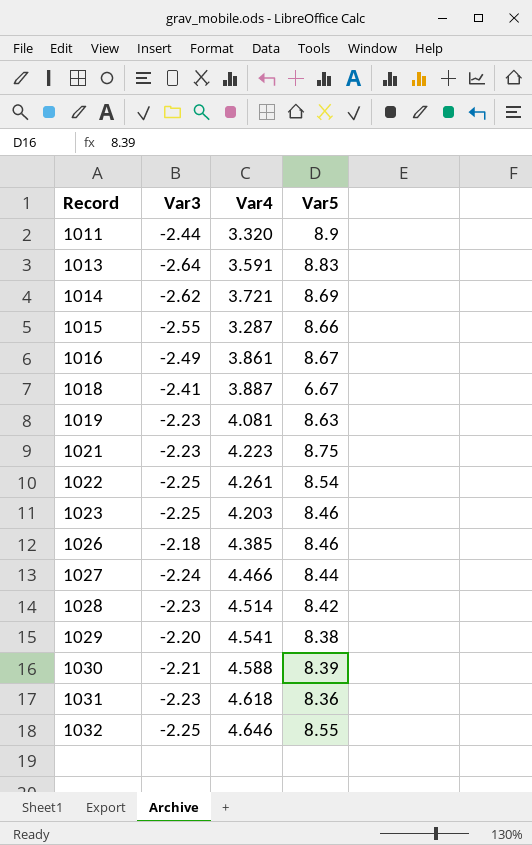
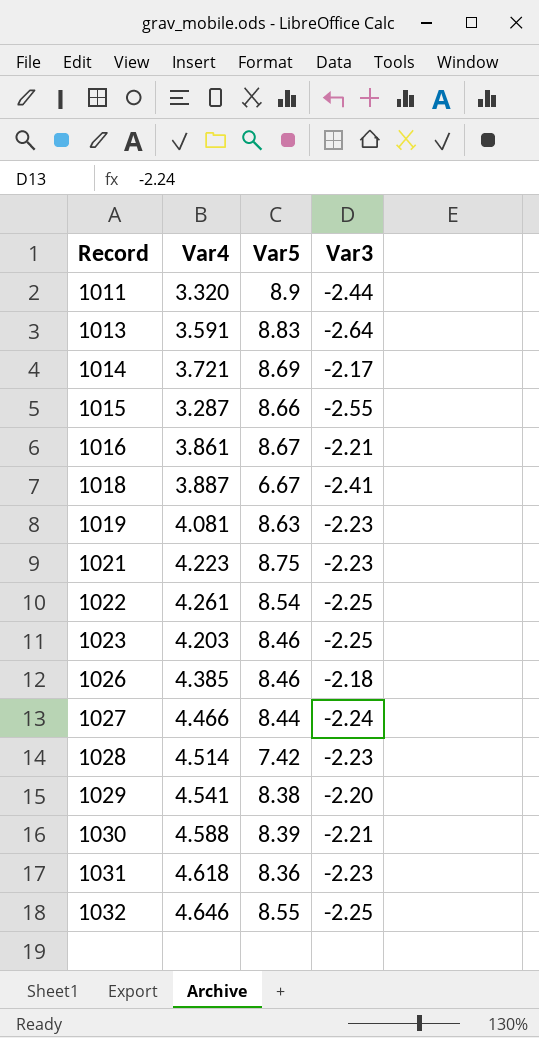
column Var3 | position: 2 -> 4
1014 | Var3: -2.62 -> -2.17
1016 | Var3: -2.49 -> -2.21
1028 | Var5: 8.42 -> 7.42

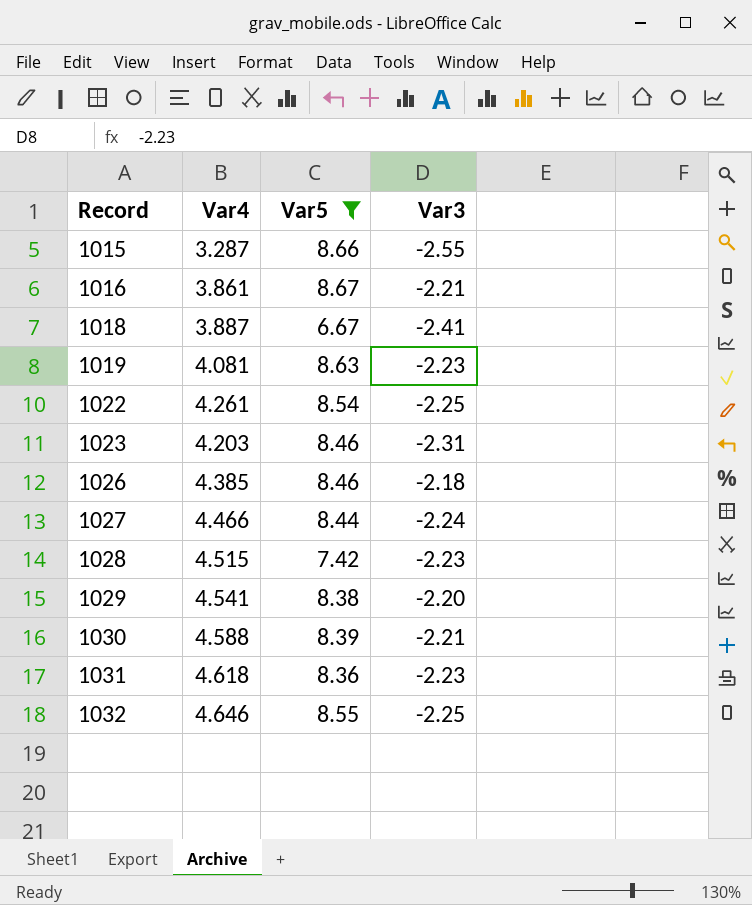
filter: none -> Var5 <= 8.67
1023 | Var3: -2.25 -> -2.31
1028 | Var4: 4.514 -> 4.515

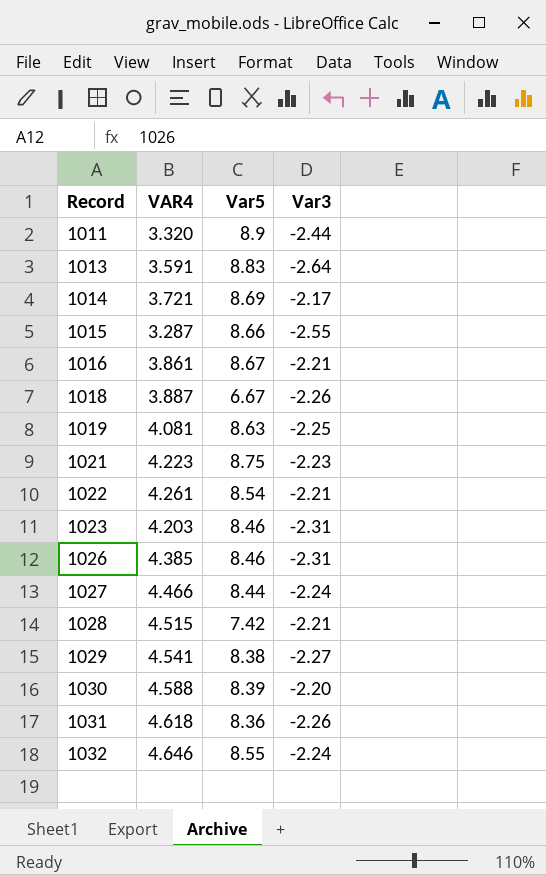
filter: Var5 <= 8.67 -> none
column name: Var4 -> VAR4
1018 | Var3: -2.41 -> -2.26
1019 | Var3: -2.23 -> -2.25
1022 | Var3: -2.25 -> -2.21
1026 | Var3: -2.18 -> -2.31
1028 | Var3: -2.23 -> -2.21
1029 | Var3: -2.20 -> -2.27
1030 | Var3: -2.21 -> -2.20
1031 | Var3: -2.23 -> -2.26
1032 | Var3: -2.25 -> -2.24

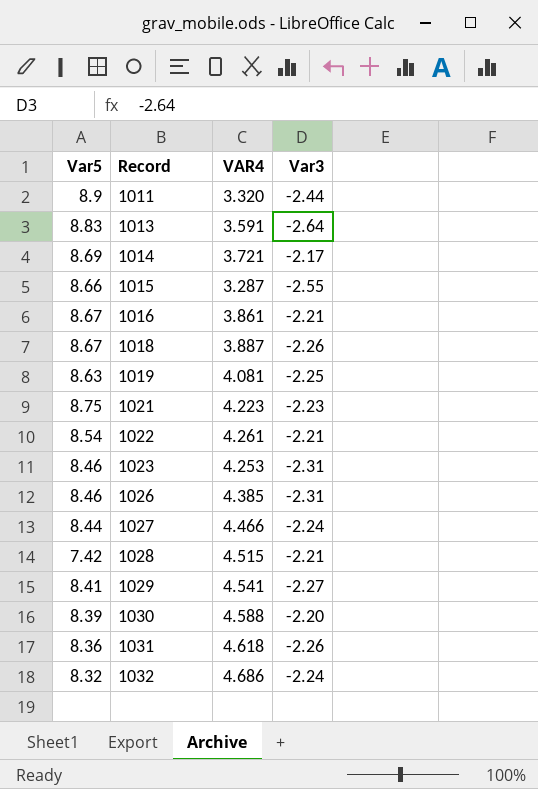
column Var5 | position: 3 -> 1
1018 | Var5: 6.67 -> 8.67
1023 | VAR4: 4.203 -> 4.253
1029 | Var5: 8.38 -> 8.41
1032 | Var5: 8.55 -> 8.32
1032 | VAR4: 4.646 -> 4.686

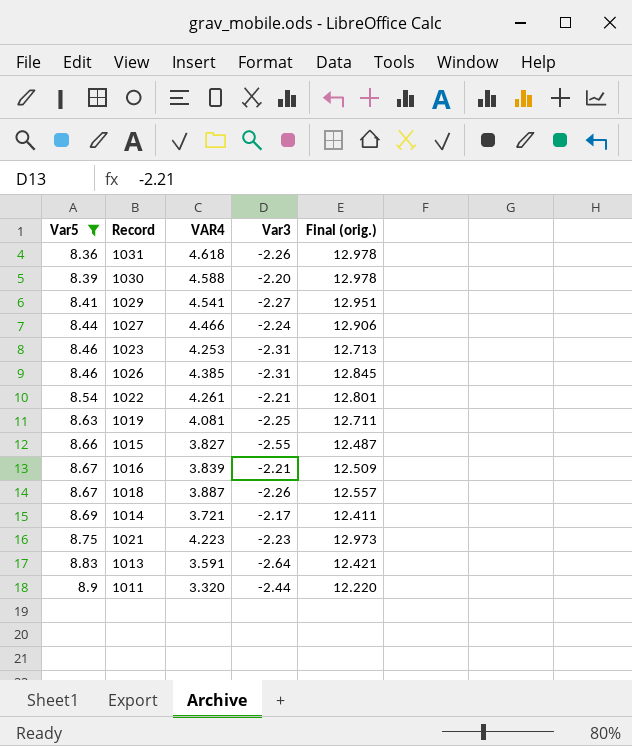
filter: none -> Var5 >= 8.36
row order: Record ascending -> Var5 ascending
column Final (orig.) | formula: none -> [Var5] + [VAR4]
1015 | VAR4: 3.287 -> 3.827
1016 | VAR4: 3.861 -> 3.839

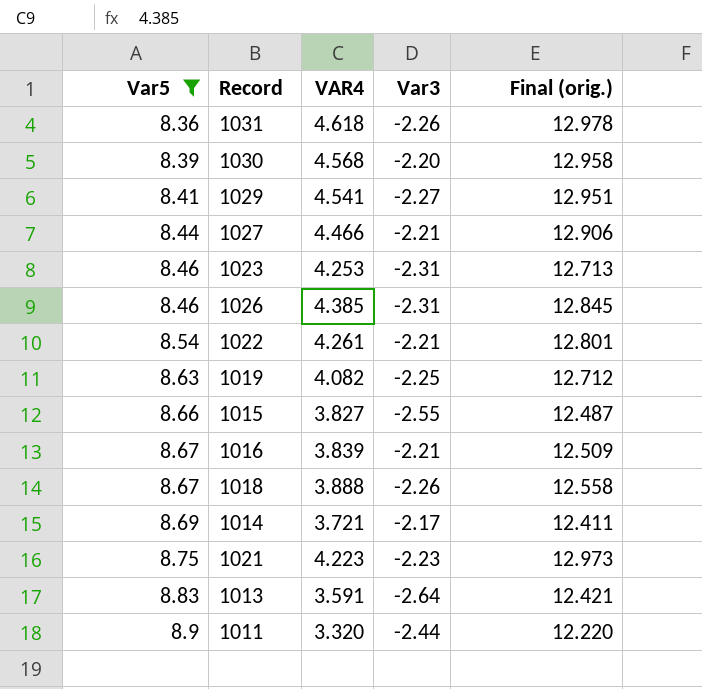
1030 | VAR4: 4.588 -> 4.568
1030 | Final (orig.): 12.978 -> 12.958
1027 | Var3: -2.24 -> -2.21
1019 | VAR4: 4.081 -> 4.082
1019 | Final (orig.): 12.711 -> 12.712
1018 | VAR4: 3.887 -> 3.888
1018 | Final (orig.): 12.557 -> 12.558

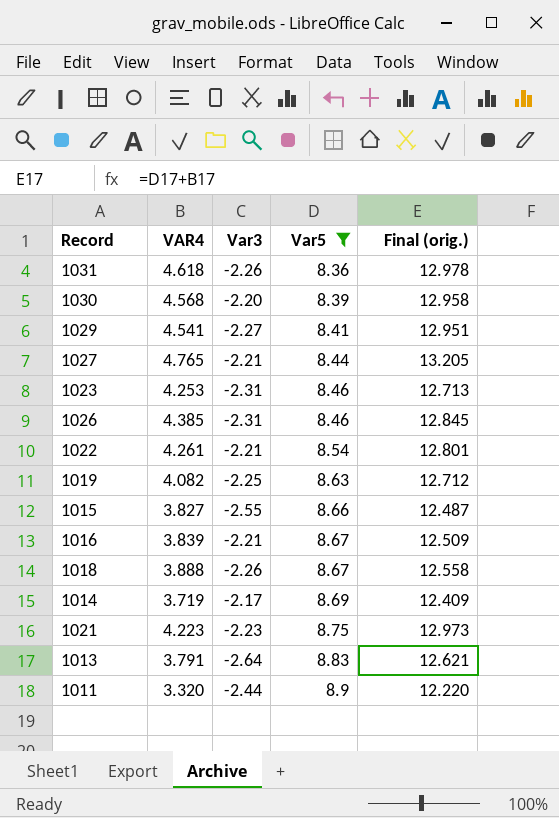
column Var5 | position: 1 -> 4
1027 | VAR4: 4.466 -> 4.765
1027 | Final (orig.): 12.906 -> 13.205
1014 | VAR4: 3.721 -> 3.719
1014 | Final (orig.): 12.411 -> 12.409
1013 | VAR4: 3.591 -> 3.791
1013 | Final (orig.): 12.421 -> 12.621

